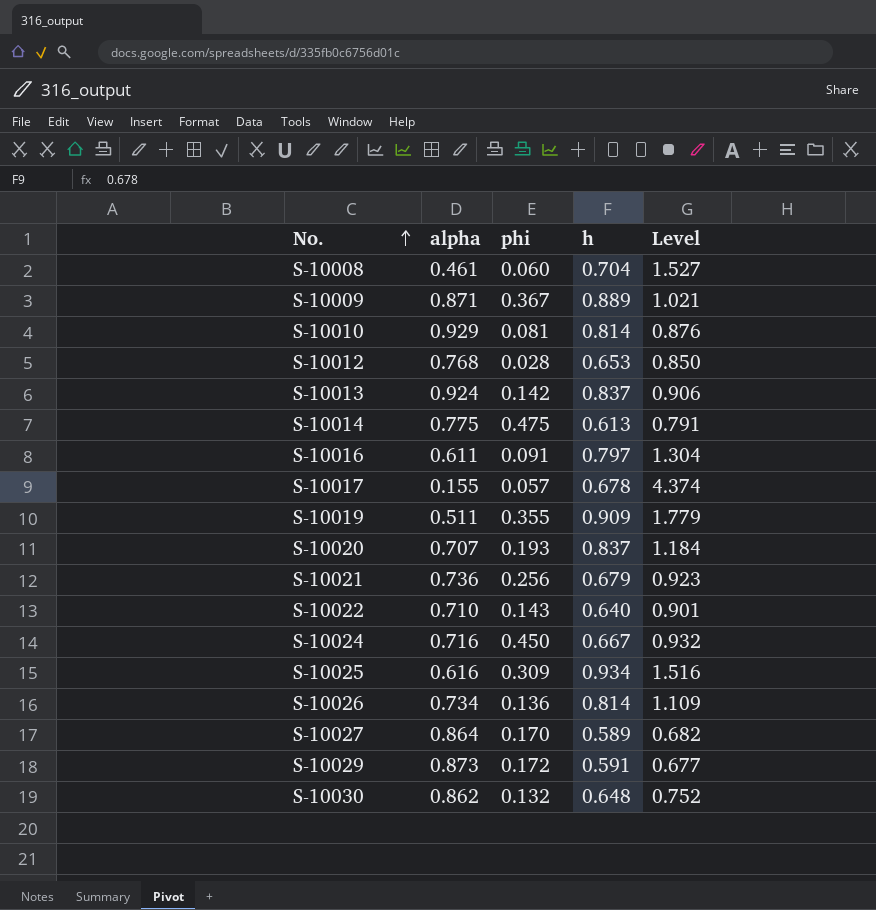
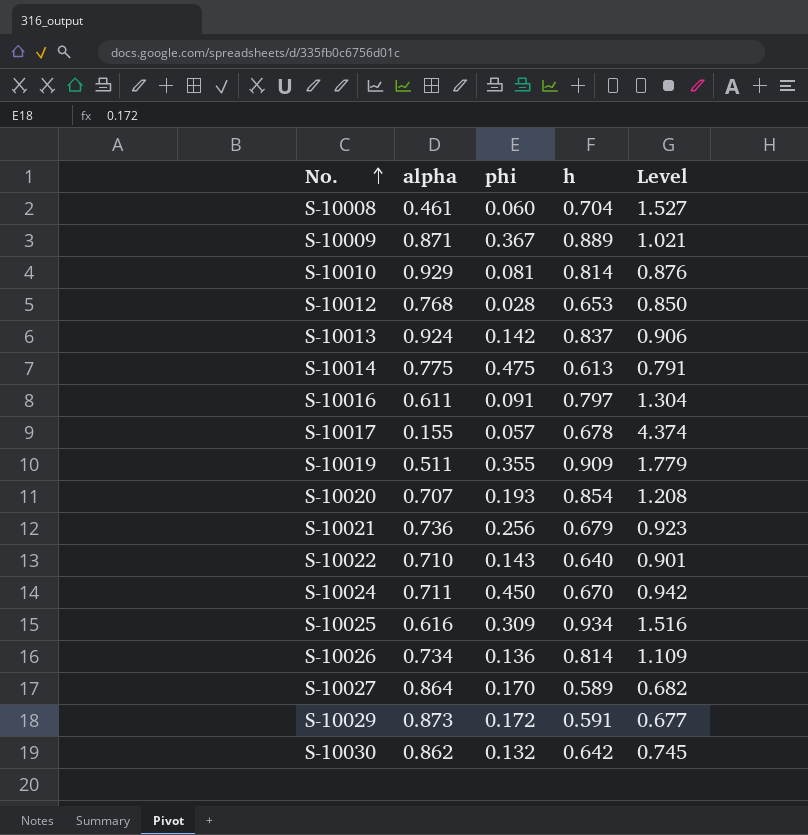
S-10020 | h: 0.837 -> 0.854
S-10020 | Level: 1.184 -> 1.208
S-10024 | alpha: 0.716 -> 0.711
S-10024 | h: 0.667 -> 0.670
S-10024 | Level: 0.932 -> 0.942
S-10030 | h: 0.648 -> 0.642
S-10030 | Level: 0.752 -> 0.745

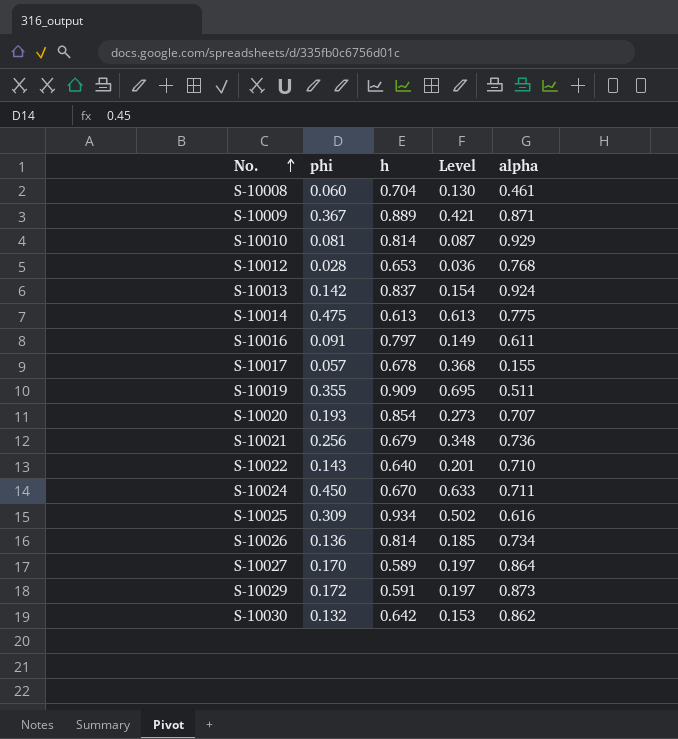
column Level | formula: [h] / [alpha] -> [phi] / [alpha]
column alpha | position: 2 -> 5

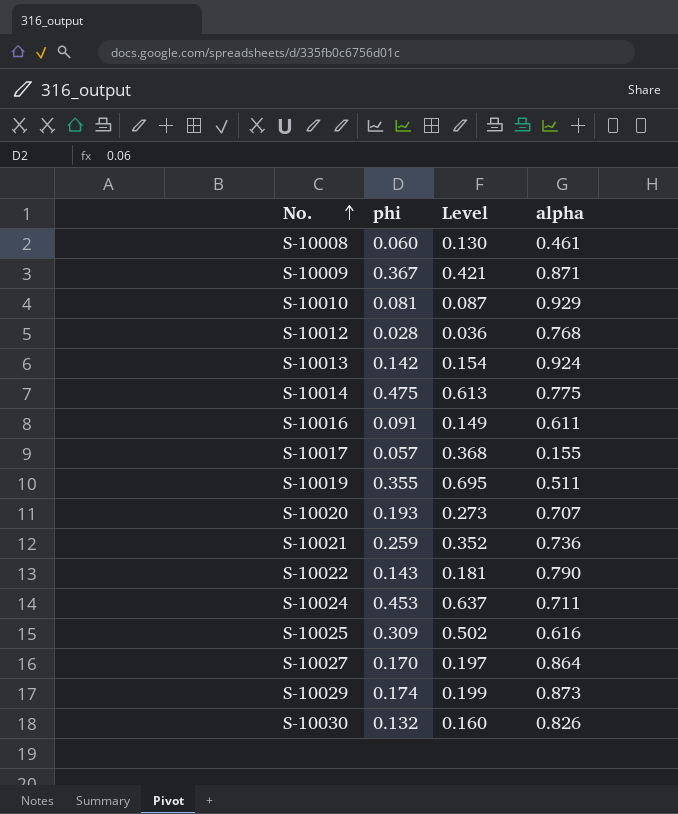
column h | position: 3 -> none
row S-10026: 0.136 | 0.814 | 0.185 | 0.734 -> none
S-10021 | phi: 0.256 -> 0.259
S-10021 | Level: 0.348 -> 0.352
S-10022 | Level: 0.201 -> 0.181
S-10022 | alpha: 0.710 -> 0.790
S-10024 | phi: 0.450 -> 0.453
S-10024 | Level: 0.633 -> 0.637
S-10029 | phi: 0.172 -> 0.174
S-10029 | Level: 0.197 -> 0.199
S-10030 | Level: 0.153 -> 0.160
S-10030 | alpha: 0.862 -> 0.826

